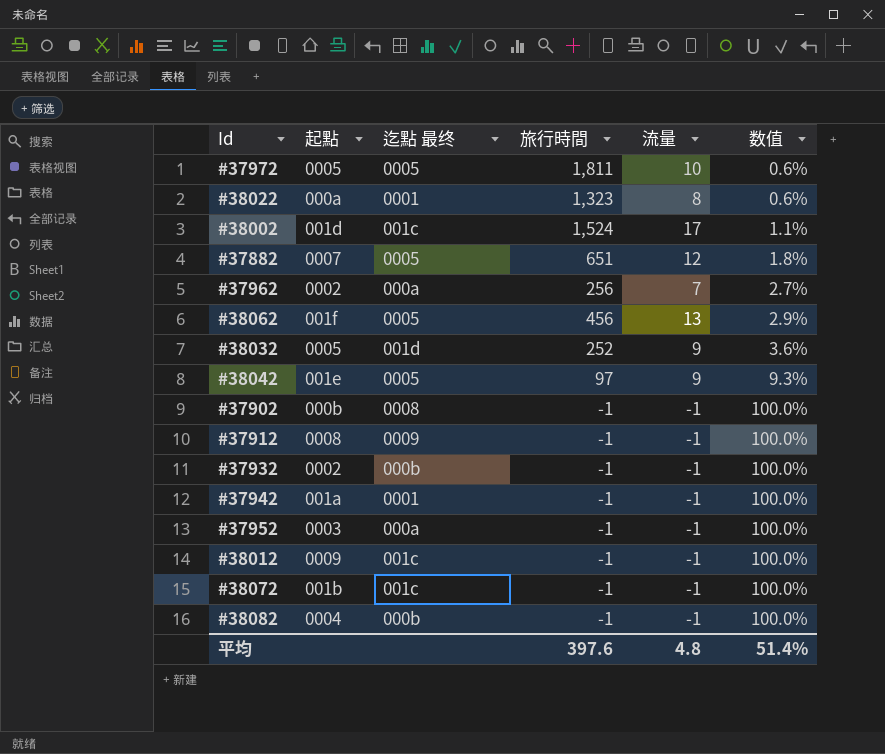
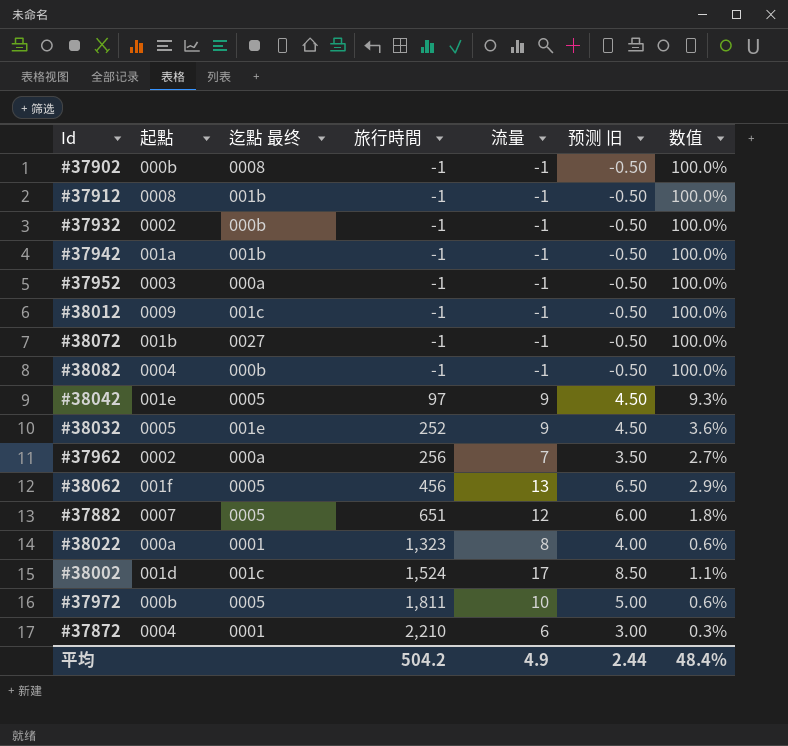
row order: 数值 ascending -> 旅行時間 ascending
column 预测 旧 | formula: none -> [流量] * 0.5
#37912 | 迄點 最终: 0009 -> 001b
#37942 | 迄點 最终: 0001 -> 001b
#38072 | 迄點 最终: 001c -> 0027
#38032 | 迄點 最终: 001d -> 001e
#37972 | 起點: 0005 -> 000b
row #37872: none -> 0004 | 0001 | 2,210 | 6 | 3.00 | 0.3%
平均 | 旅行時間: 397.6 -> 504.2
平均 | 流量: 4.8 -> 4.9
平均 | 数值: 51.4% -> 48.4%

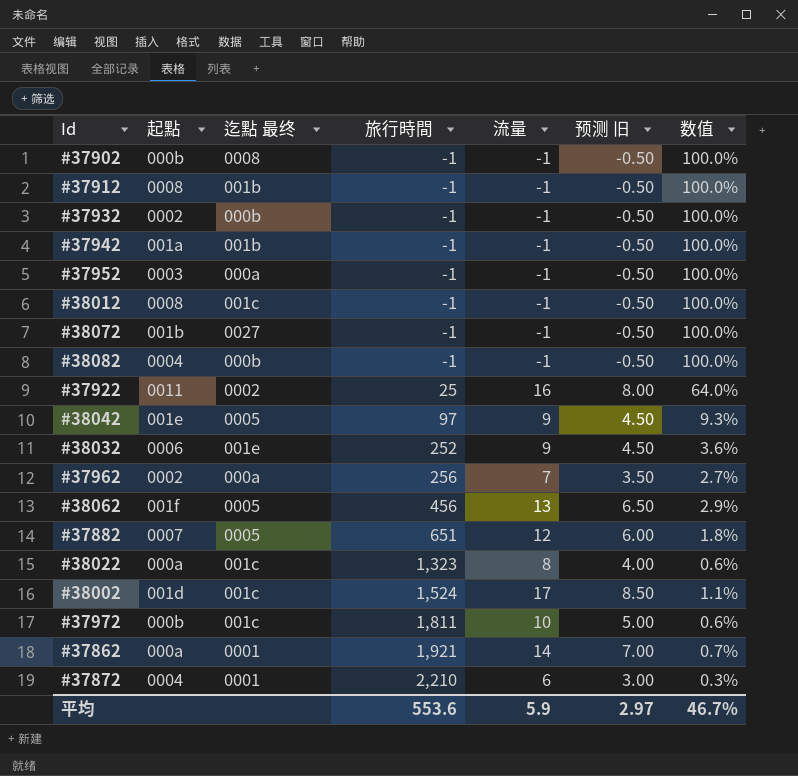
#38012 | 起點: 0009 -> 0008
row #37922: none -> 0011 | 0002 | 25 | 16 | 8.00 | 64.0%
#38032 | 起點: 0005 -> 0006
#38022 | 迄點 最终: 0001 -> 001c
#37972 | 迄點 最终: 0005 -> 001c
row #37862: none -> 000a | 0001 | 1,921 | 14 | 7.00 | 0.7%
平均 | 旅行時間: 504.2 -> 553.6
平均 | 流量: 4.9 -> 5.9
平均 | 预测 旧: 2.44 -> 2.97
平均 | 数值: 48.4% -> 46.7%

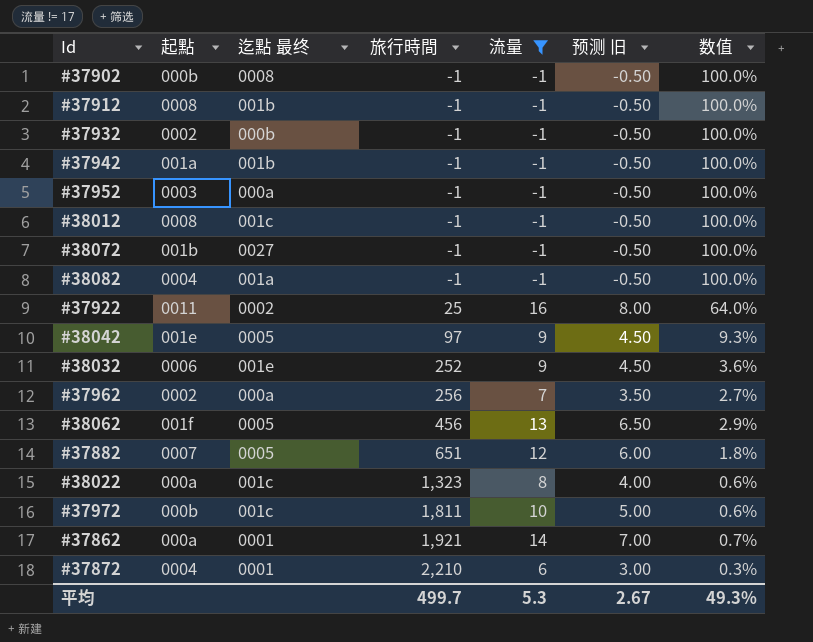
filter: none -> 流量 != 17
#38082 | 迄點 最终: 000b -> 001a
平均 | 旅行時間: 553.6 -> 499.7
平均 | 流量: 5.9 -> 5.3
平均 | 预测 旧: 2.97 -> 2.67
平均 | 数值: 46.7% -> 49.3%

